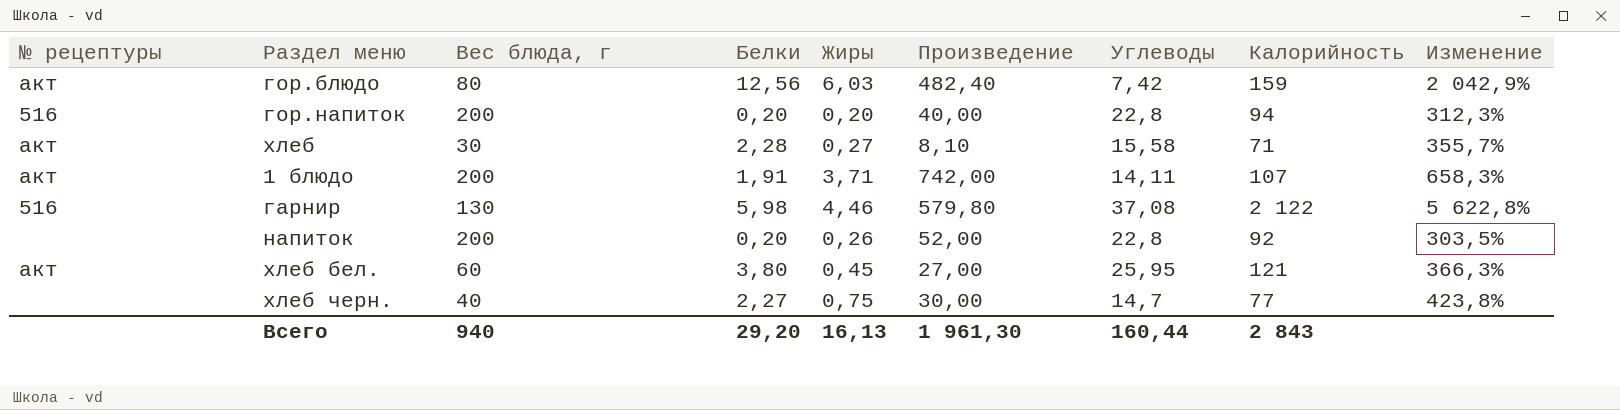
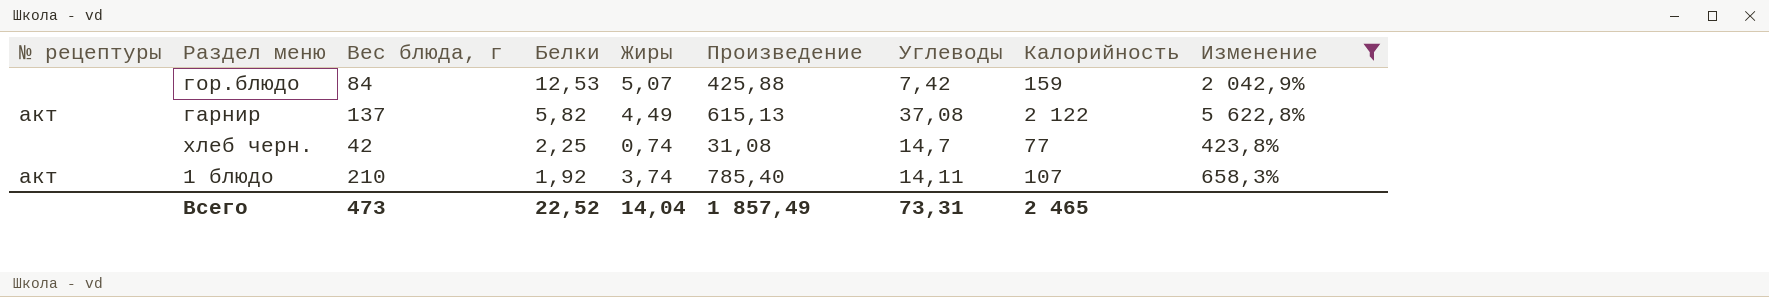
filter: none -> Изменение >= 423,8%
row order: none -> Белки descending
гор.блюдо | № рецептуры: акт -> none
гор.блюдо | Вес блюда, г: 80 -> 84
гор.блюдо | Белки: 12,56 -> 12,53
гор.блюдо | Жиры: 6,03 -> 5,07
гор.блюдо | Произведение: 482,40 -> 425,88
гарнир | № рецептуры: 516 -> акт
гарнир | Вес блюда, г: 130 -> 137
гарнир | Белки: 5,98 -> 5,82
гарнир | Жиры: 4,46 -> 4,49
гарнир | Произведение: 579,80 -> 615,13
хлеб черн. | Вес блюда, г: 40 -> 42
хлеб черн. | Белки: 2,27 -> 2,25
хлеб черн. | Жиры: 0,75 -> 0,74
хлеб черн. | Произведение: 30,00 -> 31,08
1 блюдо | Вес блюда, г: 200 -> 210
1 блюдо | Белки: 1,91 -> 1,92
1 блюдо | Жиры: 3,71 -> 3,74
1 блюдо | Произведение: 742,00 -> 785,40
Всего | Вес блюда, г: 940 -> 473
Всего | Белки: 29,20 -> 22,52
Всего | Жиры: 16,13 -> 14,04
Всего | Произведение: 1 961,30 -> 1 857,49
Всего | Углеводы: 160,44 -> 73,31
Всего | Калорийность: 2 843 -> 2 465

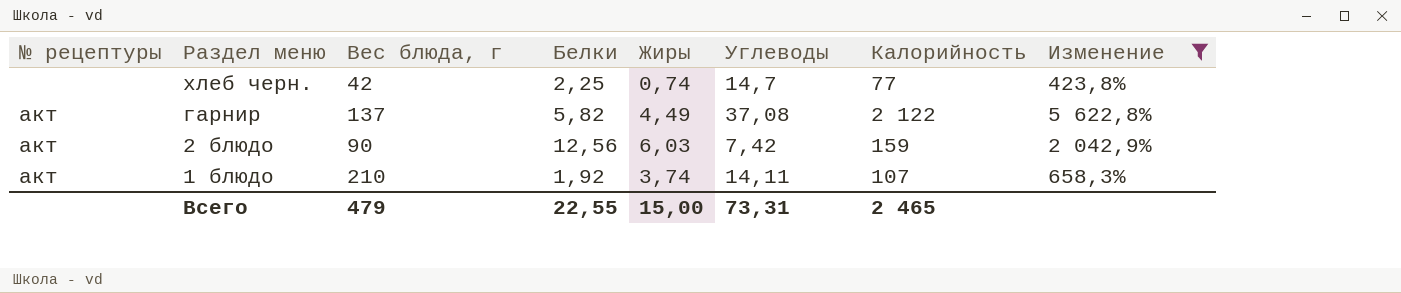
row order: Белки descending -> Раздел меню descending
column Произведение | formula: [Вес блюда, г] * [Жиры] -> none
row гор.блюдо: none | 84 | 12,53 | 5,07 | 425,88 | 7,42 | 159 | 2 042,9% -> none
row 2 блюдо: none -> акт | 90 | 12,56 | 6,03 | 7,42 | 159 | 2 042,9%
Всего | Вес блюда, г: 473 -> 479
Всего | Белки: 22,52 -> 22,55
Всего | Жиры: 14,04 -> 15,00

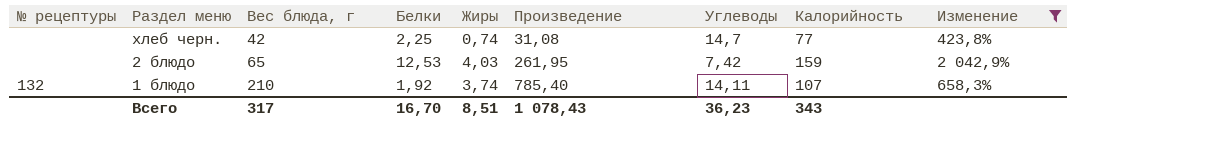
column Произведение | formula: none -> [Вес блюда, г] * [Жиры]
row гарнир: акт | 137 | 5,82 | 4,49 | 37,08 | 2 122 | 5 622,8% -> none
2 блюдо | № рецептуры: акт -> none
2 блюдо | Вес блюда, г: 90 -> 65
2 блюдо | Белки: 12,56 -> 12,53
2 блюдо | Жиры: 6,03 -> 4,03
1 блюдо | № рецептуры: акт -> 132
Всего | Вес блюда, г: 479 -> 317
Всего | Белки: 22,55 -> 16,70
Всего | Жиры: 15,00 -> 8,51
Всего | Углеводы: 73,31 -> 36,23
Всего | Калорийность: 2 465 -> 343

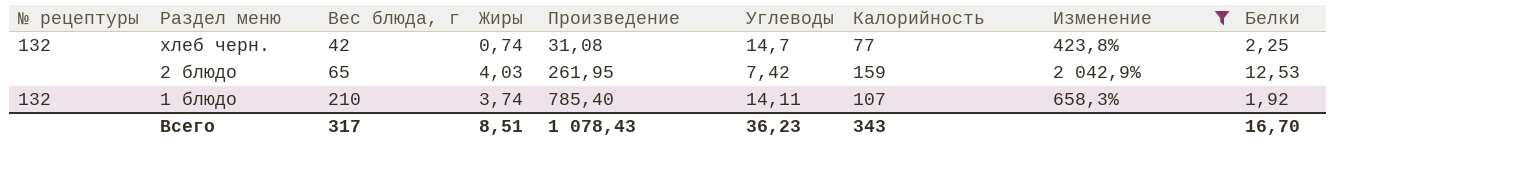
column Белки | position: 4 -> 9
хлеб черн. | № рецептуры: none -> 132

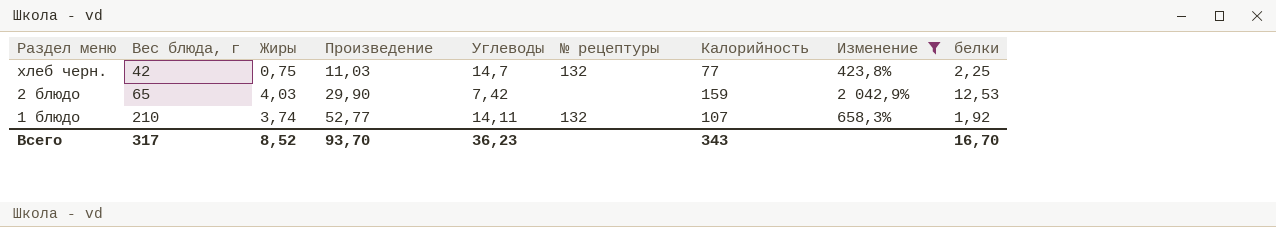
column Произведение | formula: [Вес блюда, г] * [Жиры] -> [Жиры] * [Углеводы]
column № рецептуры | position: 1 -> 6
column name: Белки -> белки
хлеб черн. | Жиры: 0,74 -> 0,75
Всего | Жиры: 8,51 -> 8,52
Всего | Произведение: 1 078,43 -> 93,70

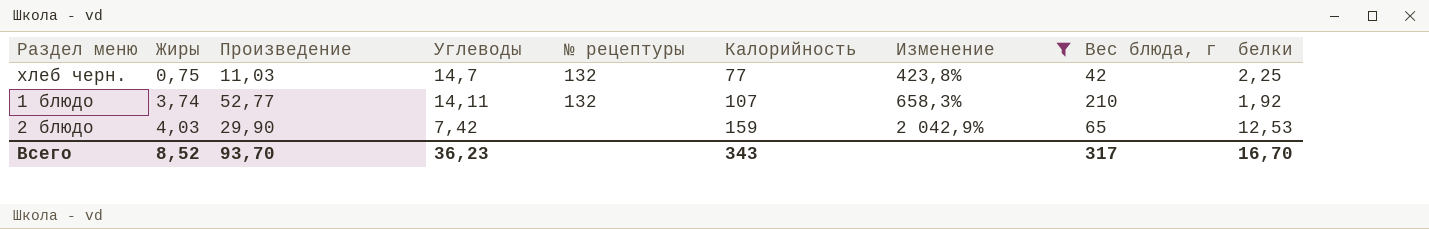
row order: Раздел меню descending -> Жиры ascending
column Вес блюда, г | position: 2 -> 8

